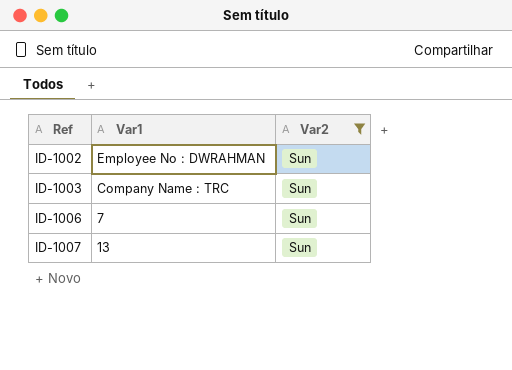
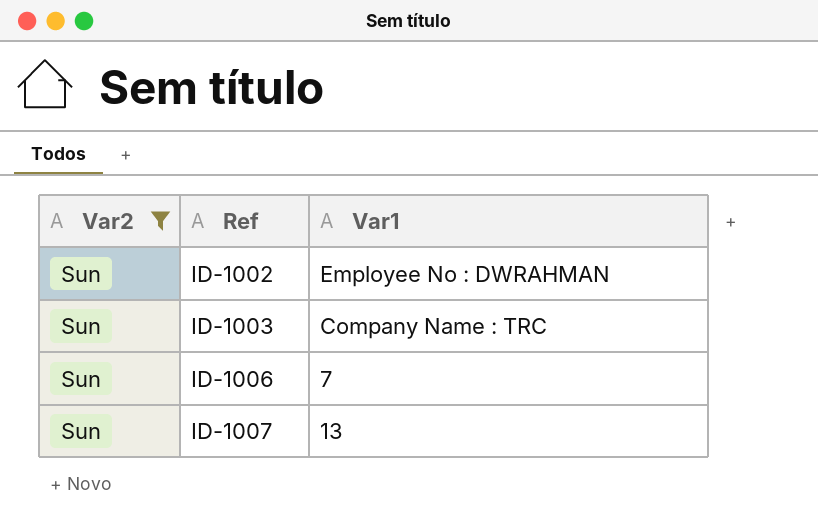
column Var2 | position: 3 -> 1

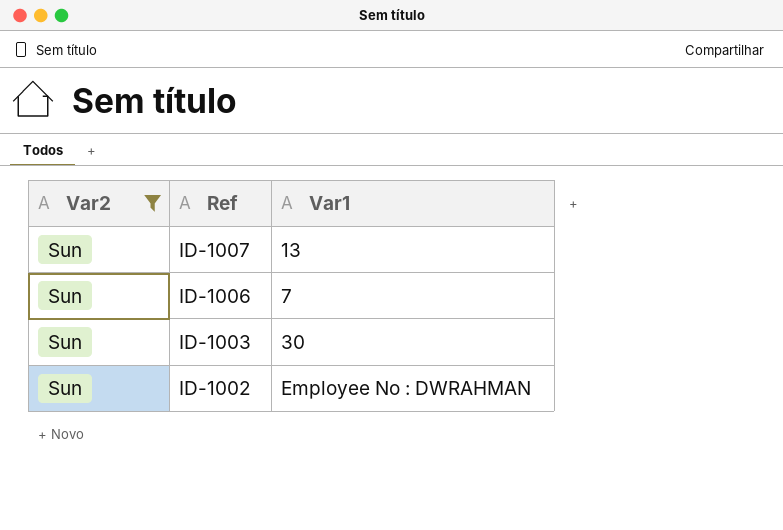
row order: Ref ascending -> Ref descending
ID-1003 | Var1: Company Name : TRC -> 30

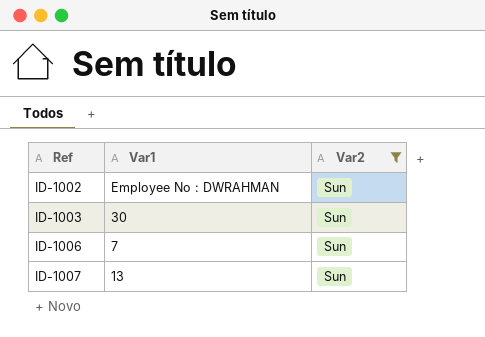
row order: Ref descending -> Ref ascending
column Var2 | position: 1 -> 3

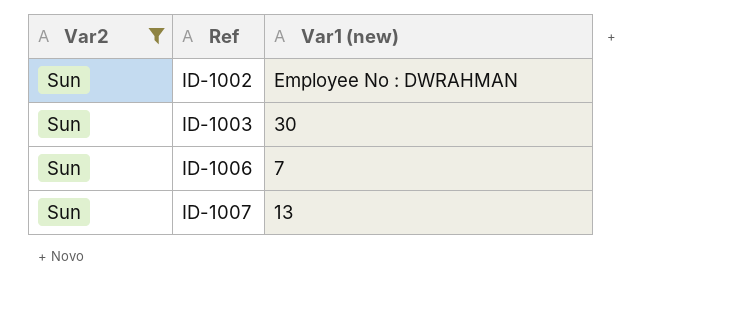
column Var2 | position: 3 -> 1
column name: Var1 -> Var1 (new)

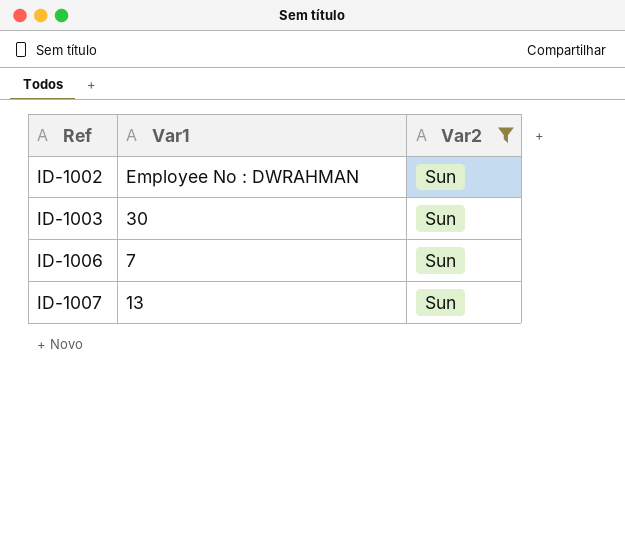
column name: Var1 (new) -> Var1
column Var2 | position: 1 -> 3

